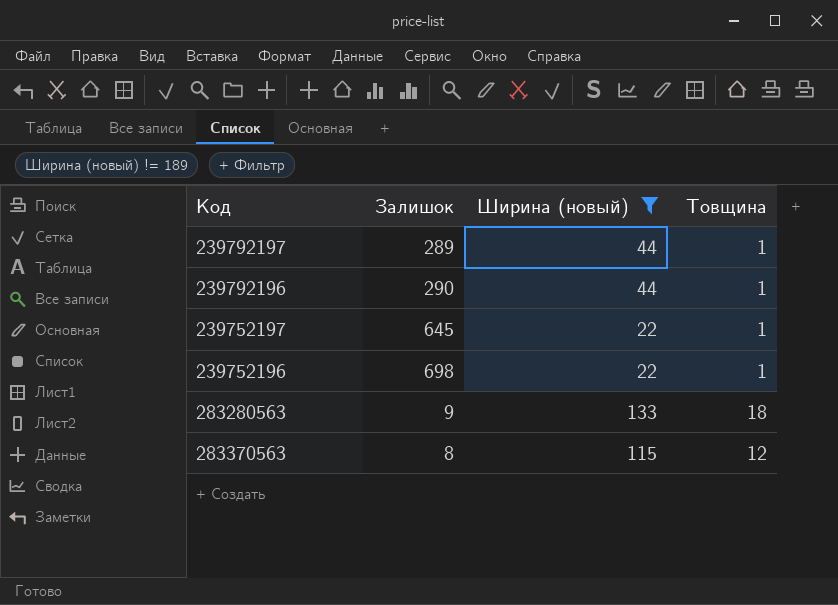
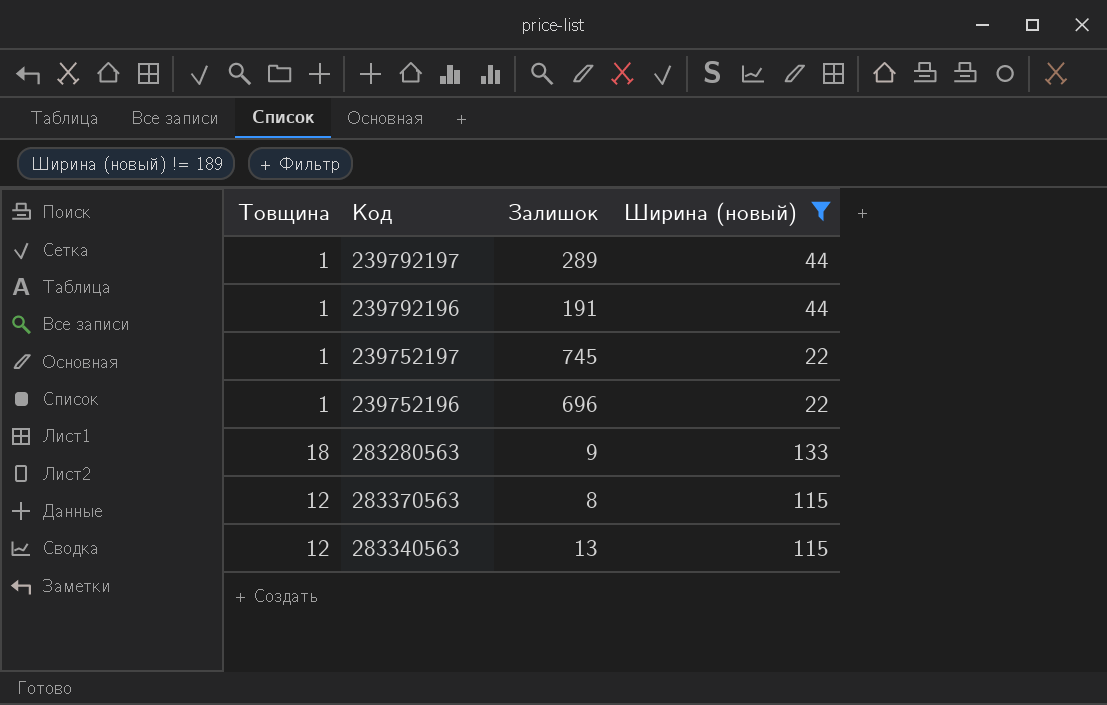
column Товщина | position: 4 -> 1
239792196 | Залишок: 290 -> 191
239752197 | Залишок: 645 -> 745
239752196 | Залишок: 698 -> 696
row 283340563: none -> 12 | 13 | 115

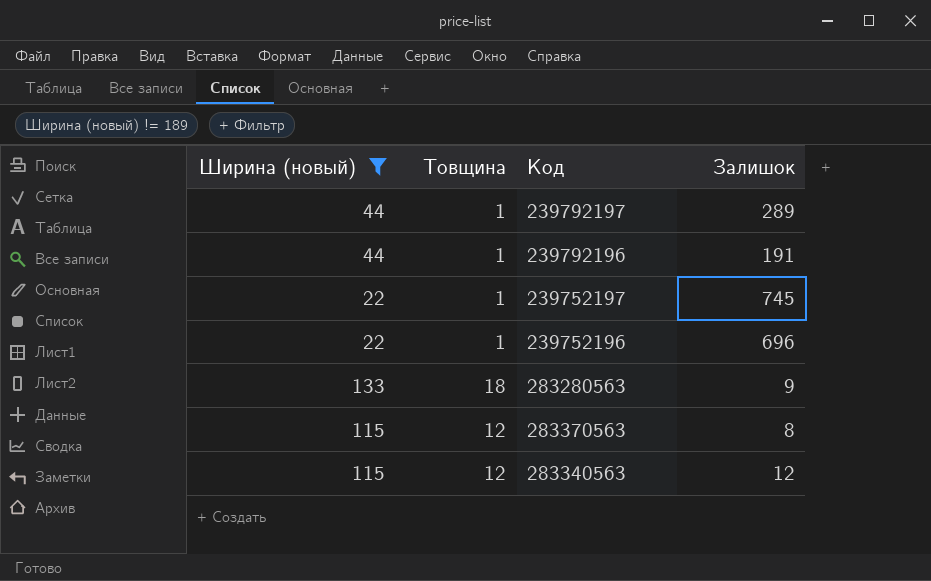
column Ширина (новый) | position: 4 -> 1
283340563 | Залишок: 13 -> 12

